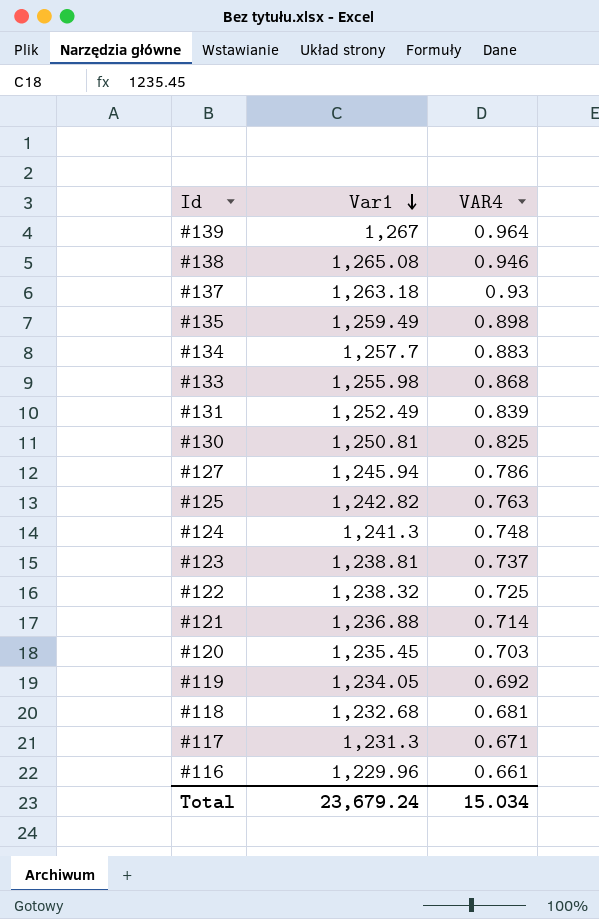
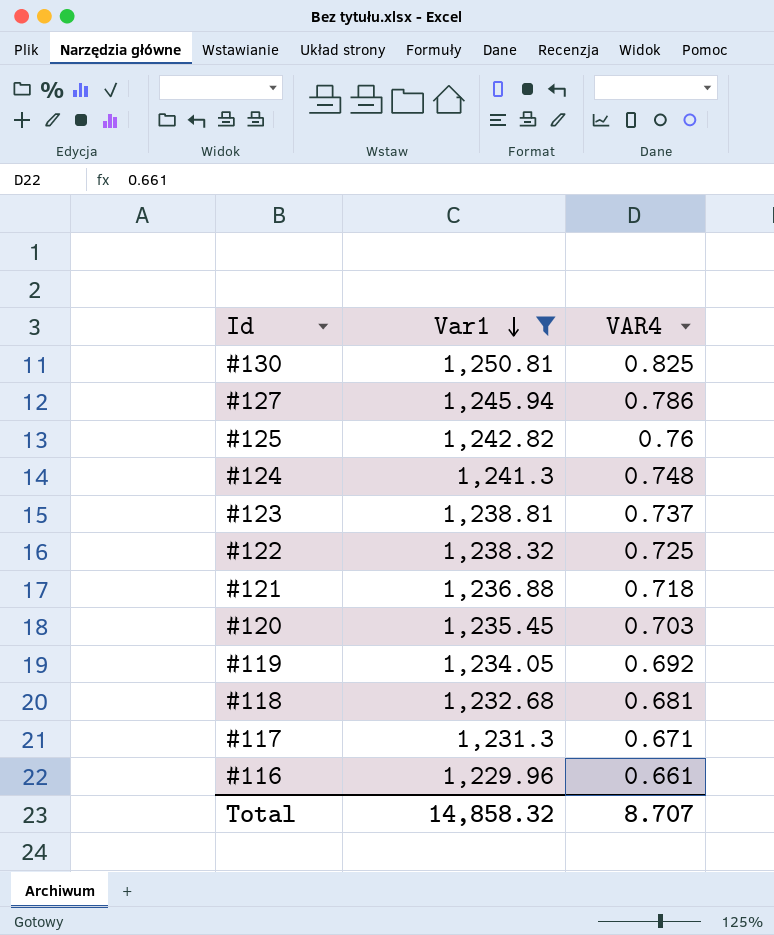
filter: none -> Var1 <= 1,250.81
#125 | VAR4: 0.763 -> 0.76
#121 | VAR4: 0.714 -> 0.718
Total | Var1: 23,679.24 -> 14,858.32
Total | VAR4: 15.034 -> 8.707

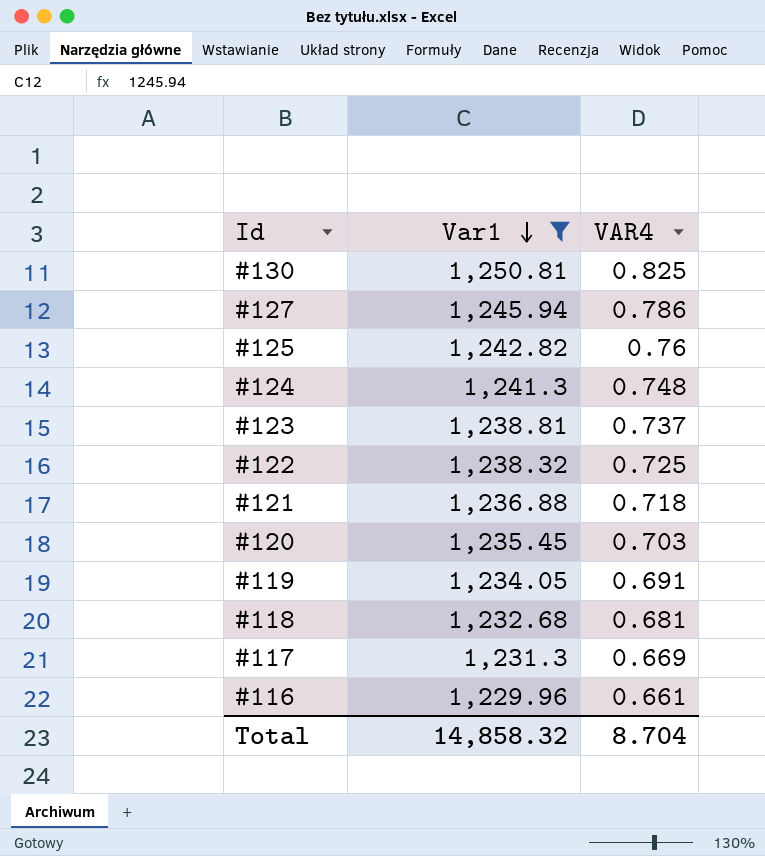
#119 | VAR4: 0.692 -> 0.691
#117 | VAR4: 0.671 -> 0.669
Total | VAR4: 8.707 -> 8.704

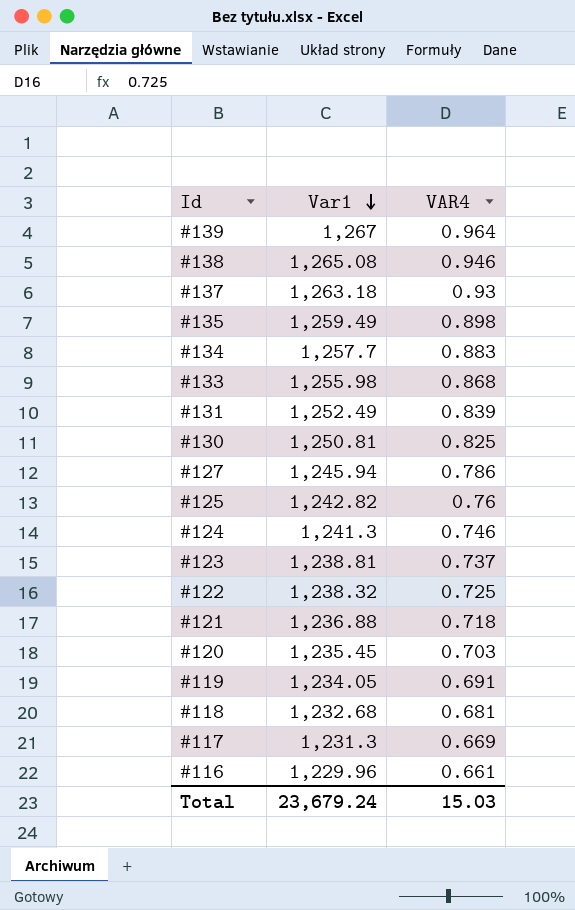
filter: Var1 <= 1,250.81 -> none
#124 | VAR4: 0.748 -> 0.746
Total | Var1: 14,858.32 -> 23,679.24
Total | VAR4: 8.704 -> 15.03

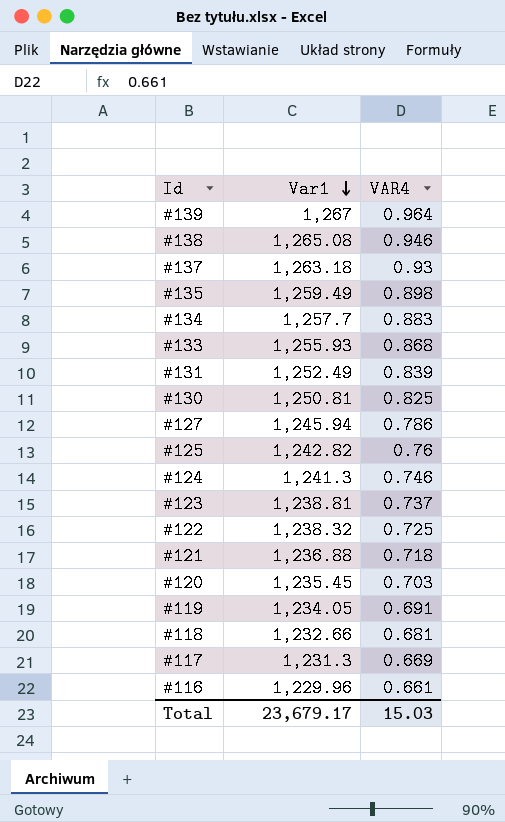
#133 | Var1: 1,255.98 -> 1,255.93
#118 | Var1: 1,232.68 -> 1,232.66
Total | Var1: 23,679.24 -> 23,679.17

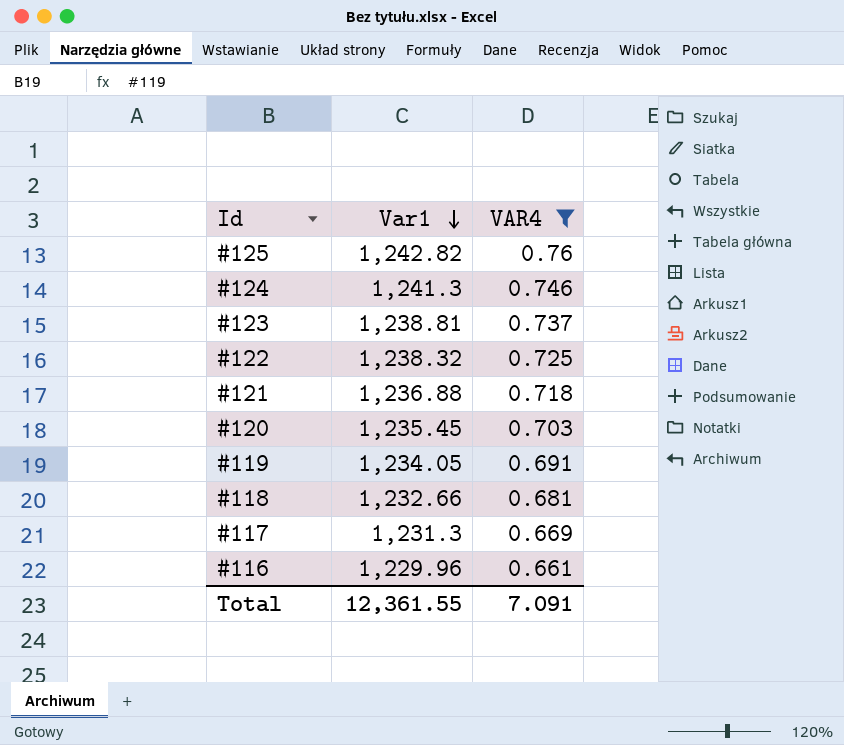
filter: none -> VAR4 <= 0.76
Total | Var1: 23,679.17 -> 12,361.55
Total | VAR4: 15.03 -> 7.091

